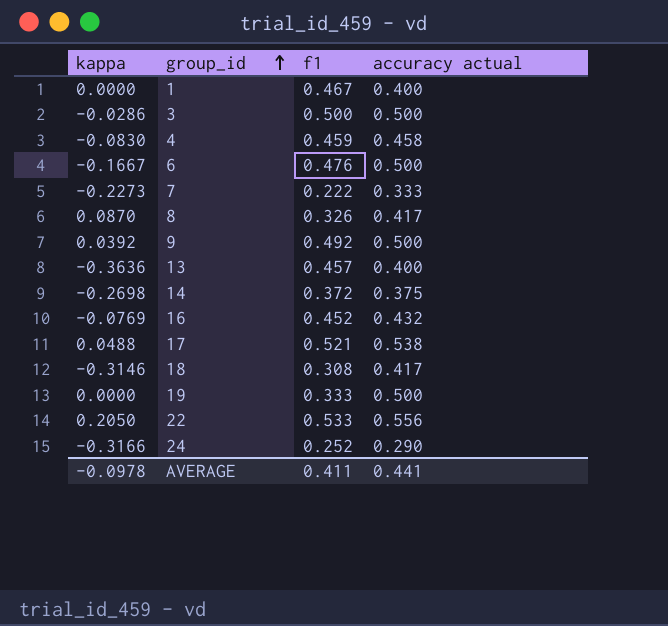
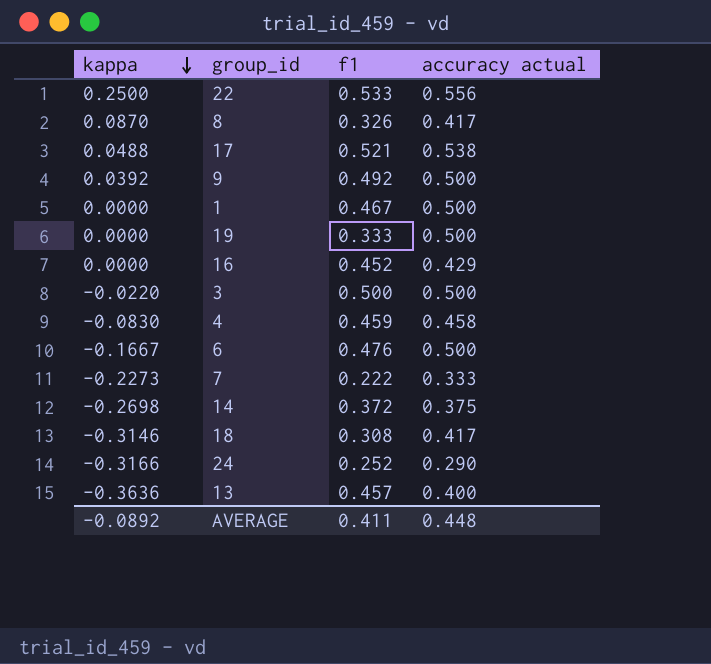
row order: group_id ascending -> kappa descending
22 | kappa: 0.2050 -> 0.2500
1 | accuracy actual: 0.400 -> 0.500
16 | kappa: -0.0769 -> 0.0000
16 | accuracy actual: 0.432 -> 0.429
3 | kappa: -0.0286 -> -0.0220
AVERAGE | kappa: -0.0978 -> -0.0892
AVERAGE | accuracy actual: 0.441 -> 0.448

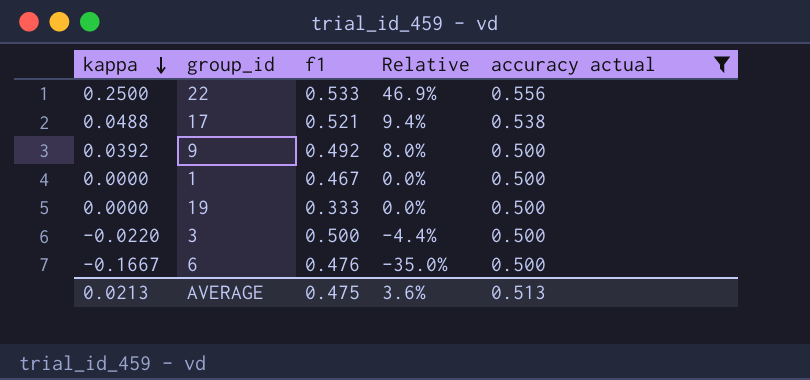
filter: none -> accuracy actual >= 0.500
column Relative | formula: none -> [kappa] / [f1]
AVERAGE | kappa: -0.0892 -> 0.0213
AVERAGE | f1: 0.411 -> 0.475
AVERAGE | accuracy actual: 0.448 -> 0.513

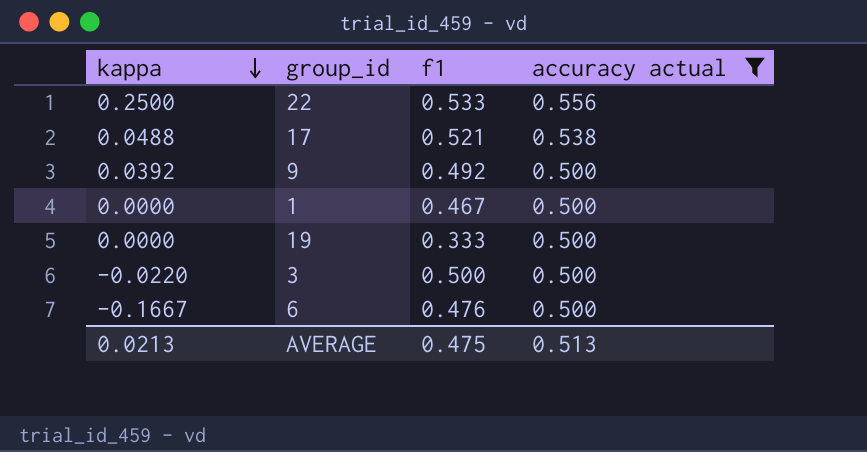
column Relative | formula: [kappa] / [f1] -> none

